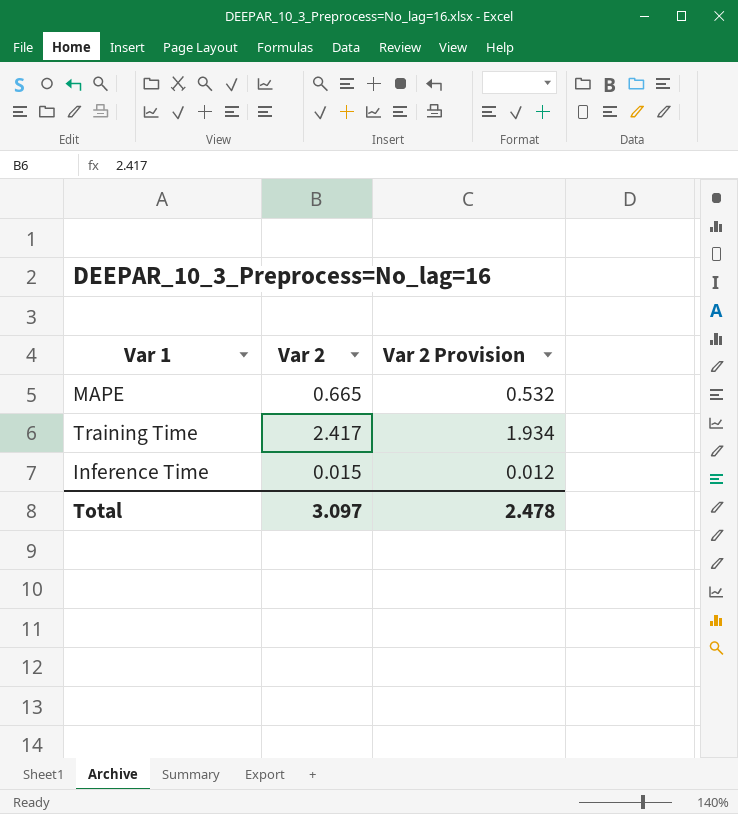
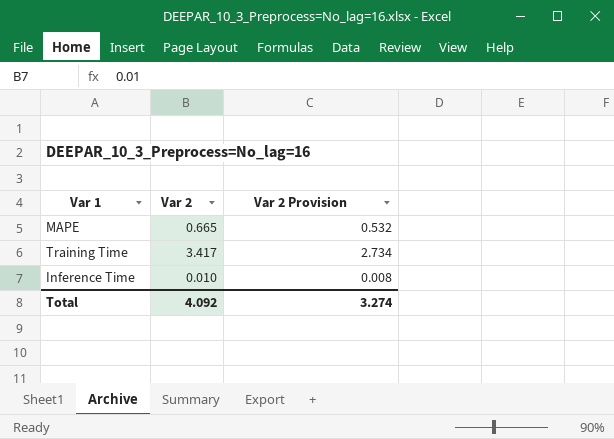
Training Time | Var 2: 2.417 -> 3.417
Training Time | Var 2 Provision: 1.934 -> 2.734
Inference Time | Var 2: 0.015 -> 0.010
Inference Time | Var 2 Provision: 0.012 -> 0.008
Total | Var 2: 3.097 -> 4.092
Total | Var 2 Provision: 2.478 -> 3.274

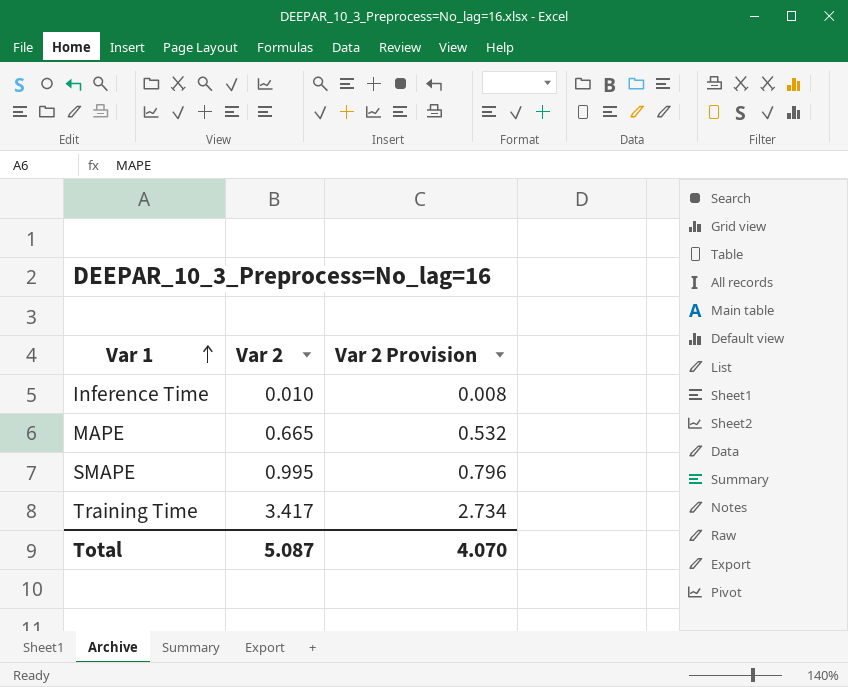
row order: none -> Var 1 ascending
row SMAPE: none -> 0.995 | 0.796
Total | Var 2: 4.092 -> 5.087
Total | Var 2 Provision: 3.274 -> 4.070

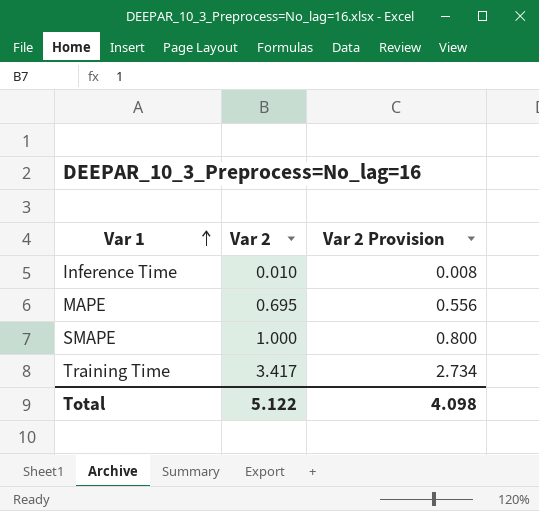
MAPE | Var 2: 0.665 -> 0.695
MAPE | Var 2 Provision: 0.532 -> 0.556
SMAPE | Var 2: 0.995 -> 1.000
SMAPE | Var 2 Provision: 0.796 -> 0.800
Total | Var 2: 5.087 -> 5.122
Total | Var 2 Provision: 4.070 -> 4.098

